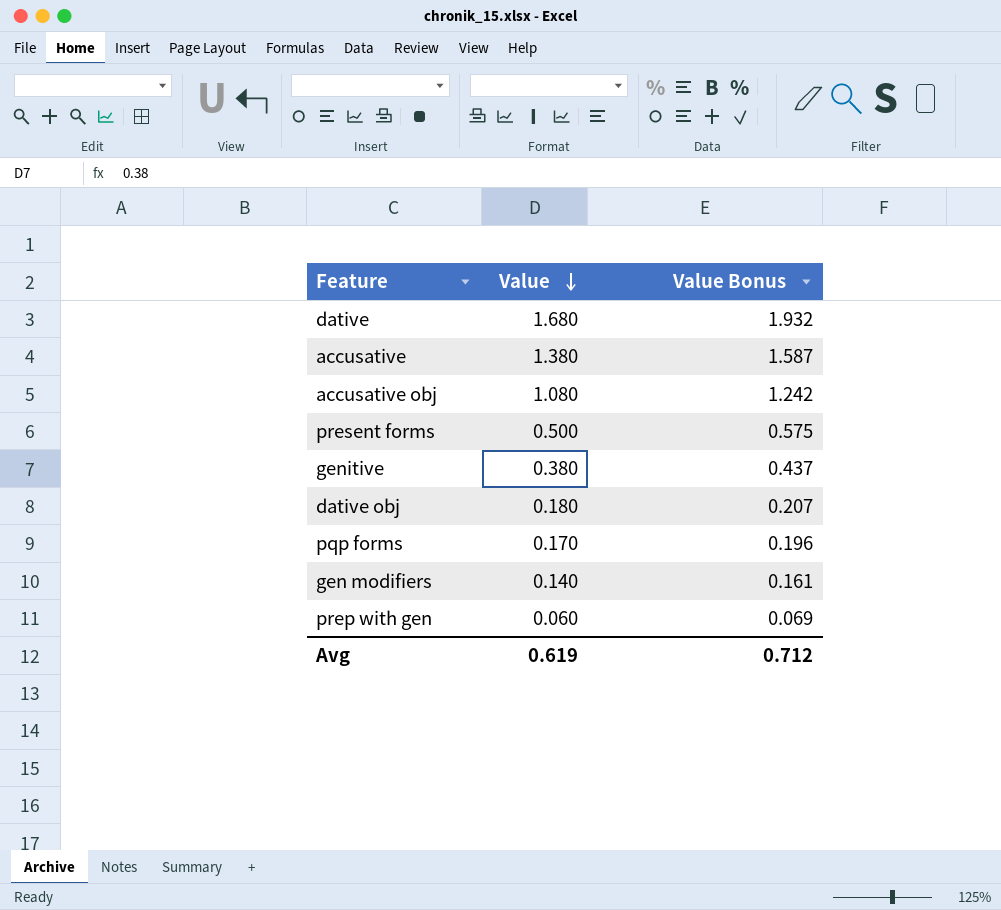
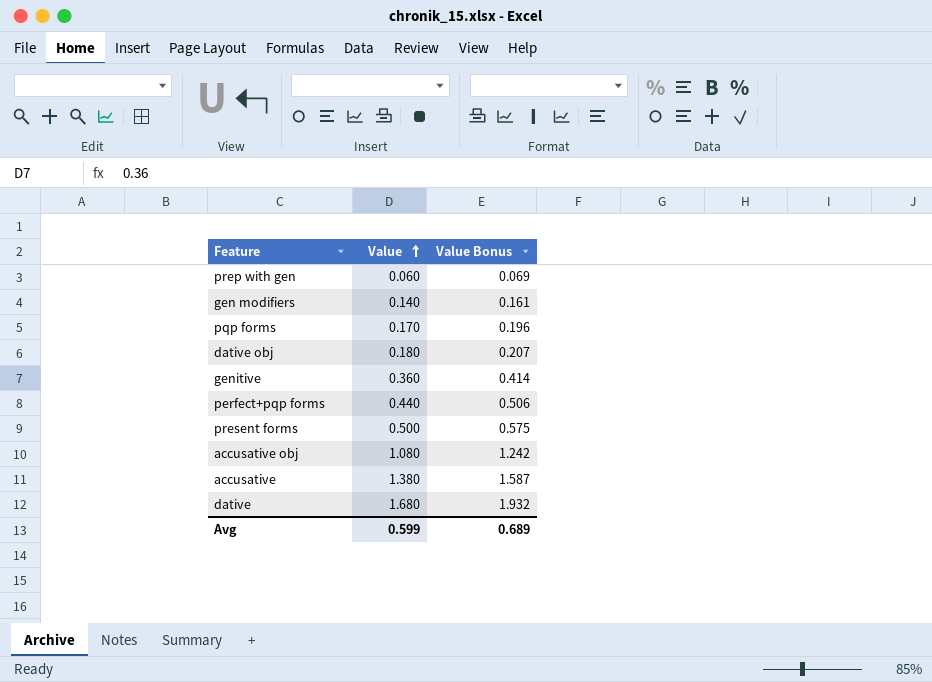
row order: Value descending -> Value ascending
genitive | Value: 0.380 -> 0.360
genitive | Value Bonus: 0.437 -> 0.414
row perfect+pqp forms: none -> 0.440 | 0.506
Avg | Value: 0.619 -> 0.599
Avg | Value Bonus: 0.712 -> 0.689

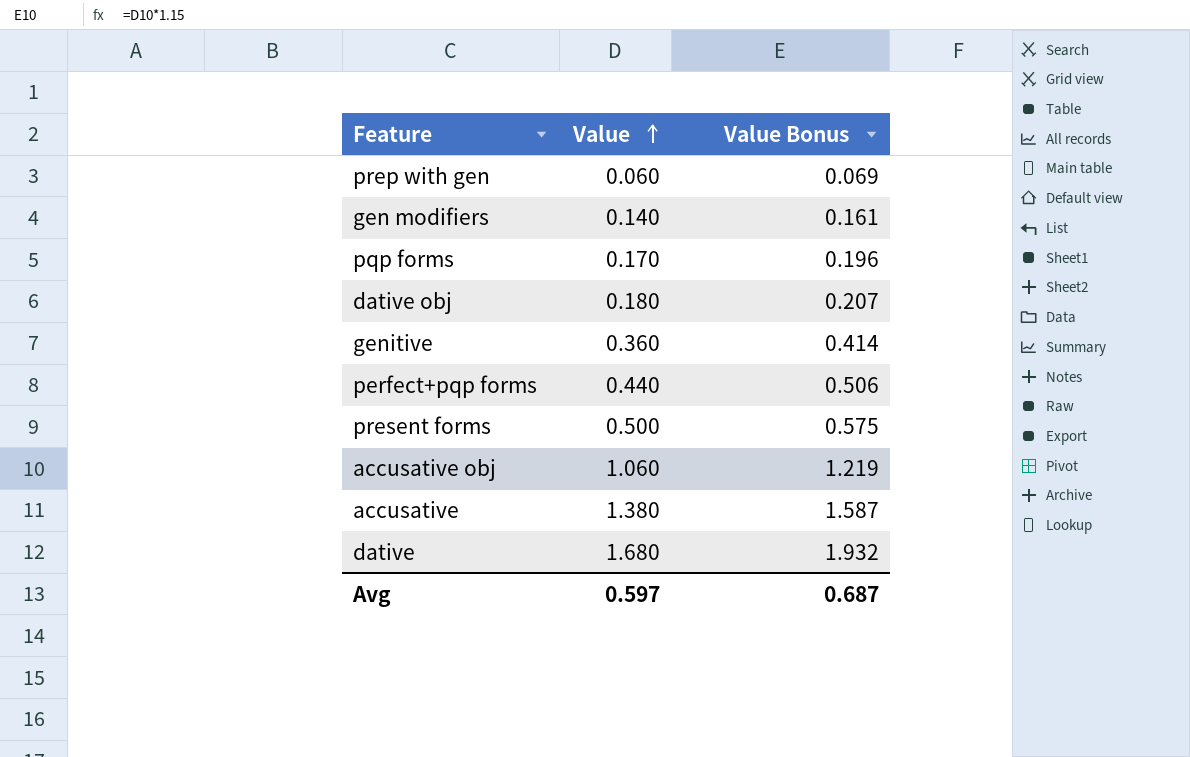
accusative obj | Value: 1.080 -> 1.060
accusative obj | Value Bonus: 1.242 -> 1.219
Avg | Value: 0.599 -> 0.597
Avg | Value Bonus: 0.689 -> 0.687

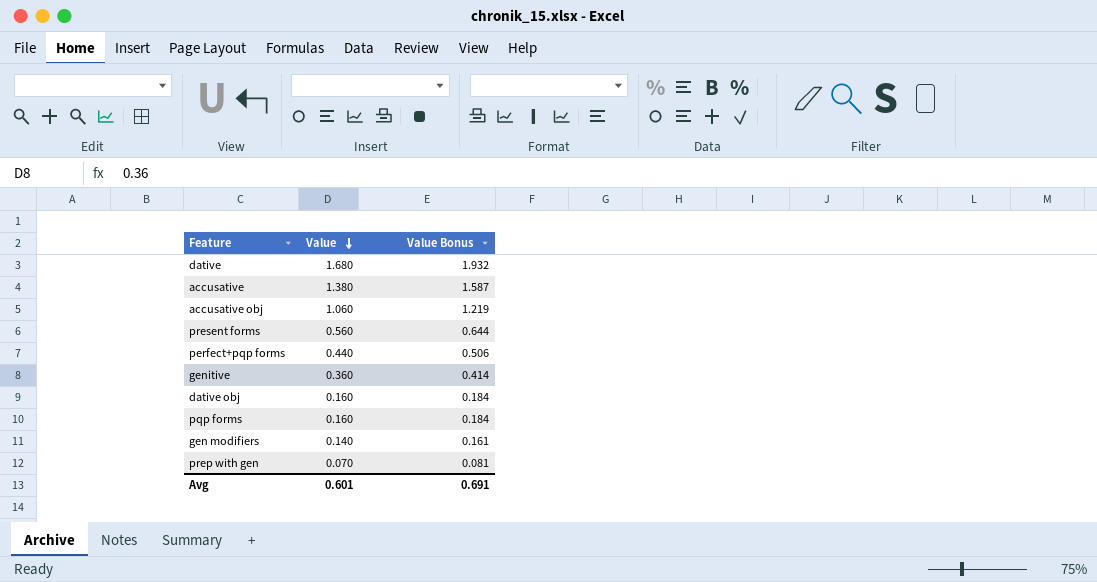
row order: Value ascending -> Value descending
present forms | Value: 0.500 -> 0.560
present forms | Value Bonus: 0.575 -> 0.644
dative obj | Value: 0.180 -> 0.160
dative obj | Value Bonus: 0.207 -> 0.184
pqp forms | Value: 0.170 -> 0.160
pqp forms | Value Bonus: 0.196 -> 0.184
prep with gen | Value: 0.060 -> 0.070
prep with gen | Value Bonus: 0.069 -> 0.081
Avg | Value: 0.597 -> 0.601
Avg | Value Bonus: 0.687 -> 0.691

